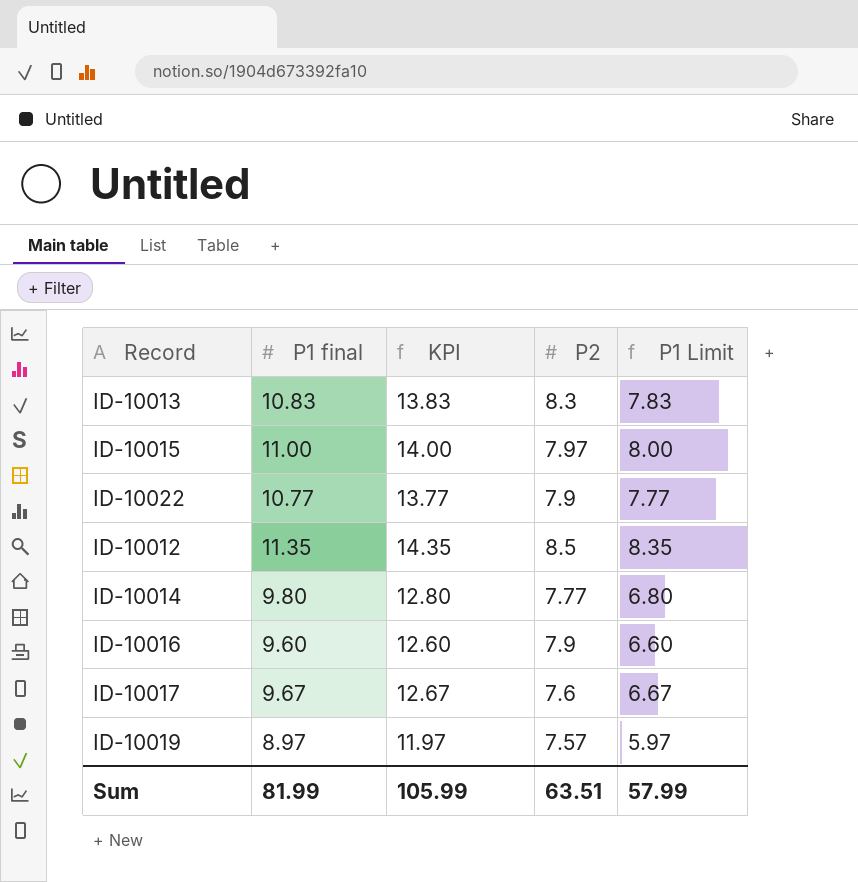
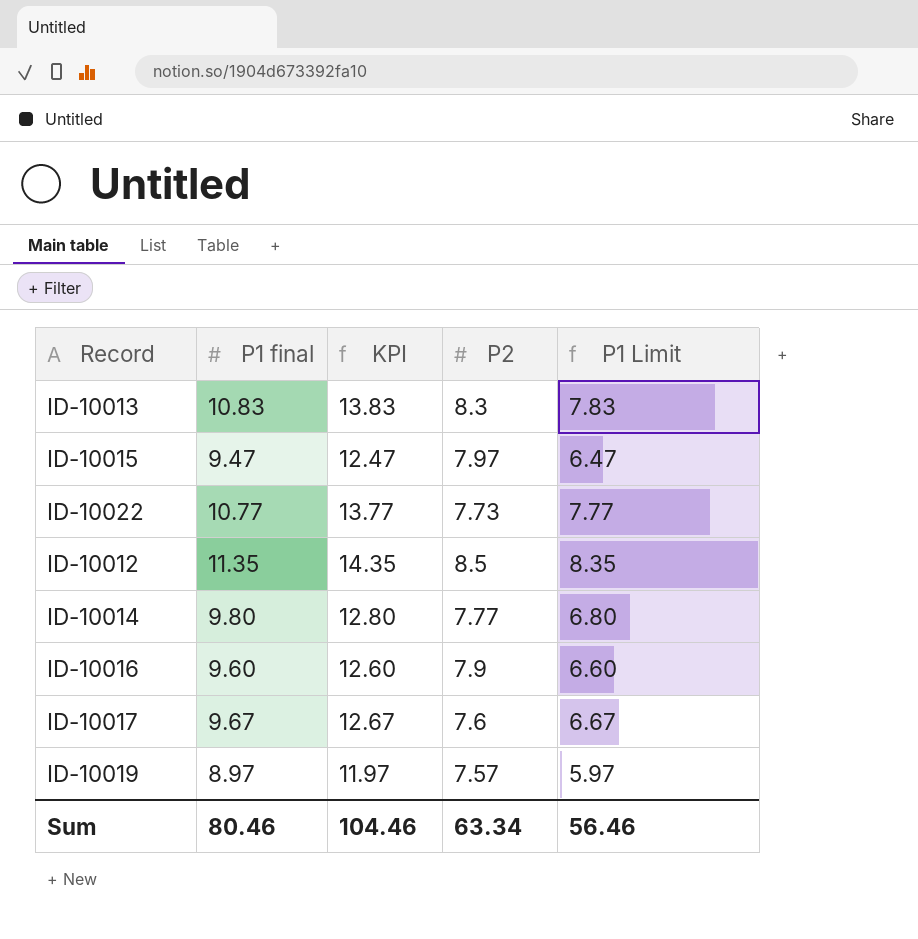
ID-10015 | P1 final: 11.00 -> 9.47
ID-10015 | KPI: 14.00 -> 12.47
ID-10015 | P1 Limit: 8.00 -> 6.47
ID-10022 | P2: 7.9 -> 7.73
Sum | P1 final: 81.99 -> 80.46
Sum | KPI: 105.99 -> 104.46
Sum | P2: 63.51 -> 63.34
Sum | P1 Limit: 57.99 -> 56.46

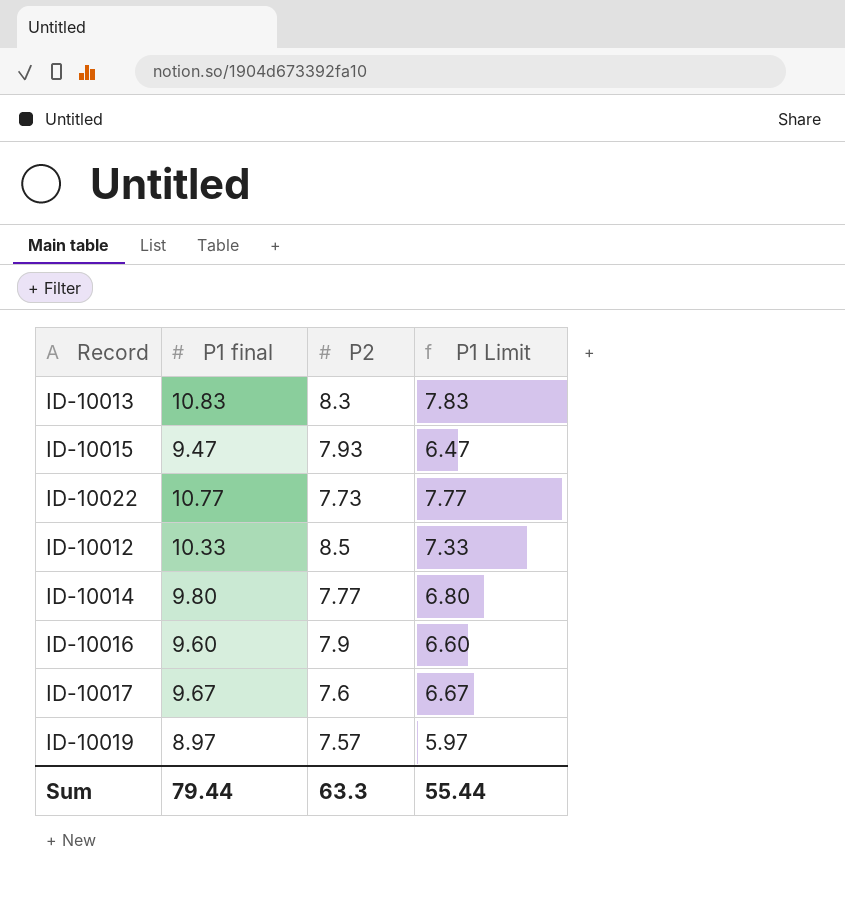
column KPI | formula: [P1 final] + 3 -> none
ID-10015 | P2: 7.97 -> 7.93
ID-10012 | P1 final: 11.35 -> 10.33
ID-10012 | P1 Limit: 8.35 -> 7.33
Sum | P1 final: 80.46 -> 79.44
Sum | P2: 63.34 -> 63.3
Sum | P1 Limit: 56.46 -> 55.44

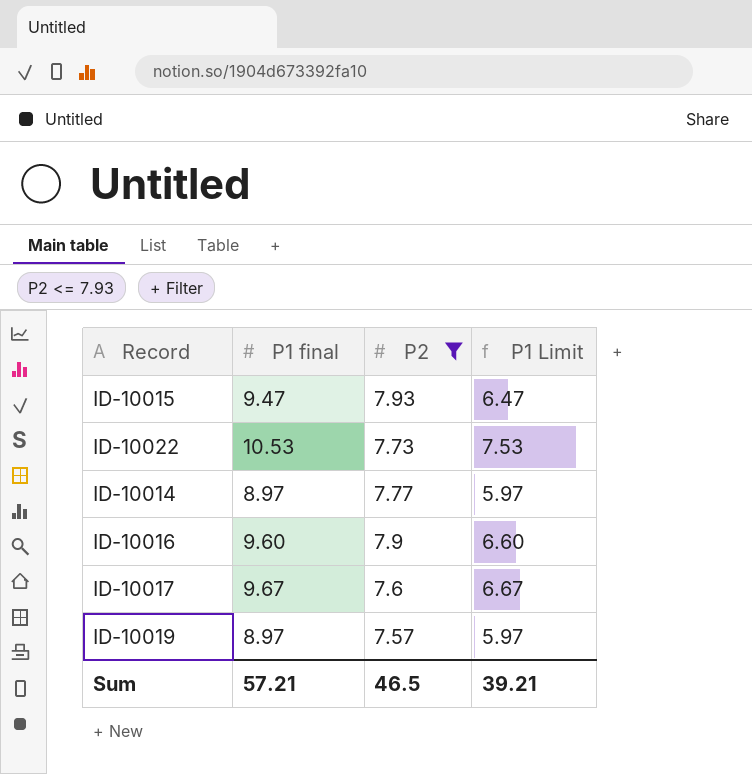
filter: none -> P2 <= 7.93
ID-10022 | P1 final: 10.77 -> 10.53
ID-10022 | P1 Limit: 7.77 -> 7.53
ID-10014 | P1 final: 9.80 -> 8.97
ID-10014 | P1 Limit: 6.80 -> 5.97
Sum | P1 final: 79.44 -> 57.21
Sum | P2: 63.3 -> 46.5
Sum | P1 Limit: 55.44 -> 39.21

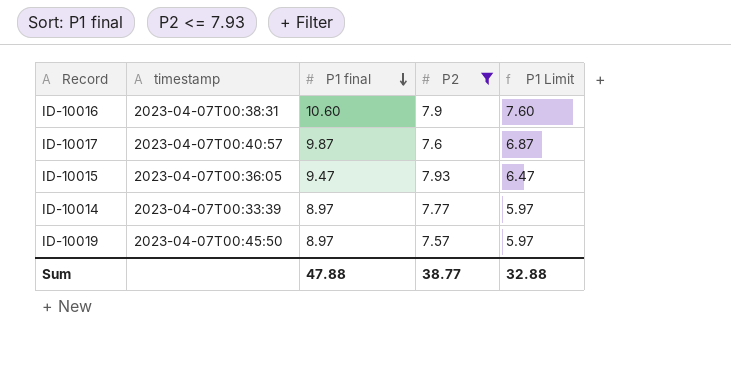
row order: none -> P1 final descending
column timestamp | position: none -> 2
row ID-10022: 10.53 | 7.73 | 7.53 -> none
ID-10016 | P1 final: 9.60 -> 10.60
ID-10016 | P1 Limit: 6.60 -> 7.60
ID-10017 | P1 final: 9.67 -> 9.87
ID-10017 | P1 Limit: 6.67 -> 6.87
Sum | P1 final: 57.21 -> 47.88
Sum | P2: 46.5 -> 38.77
Sum | P1 Limit: 39.21 -> 32.88

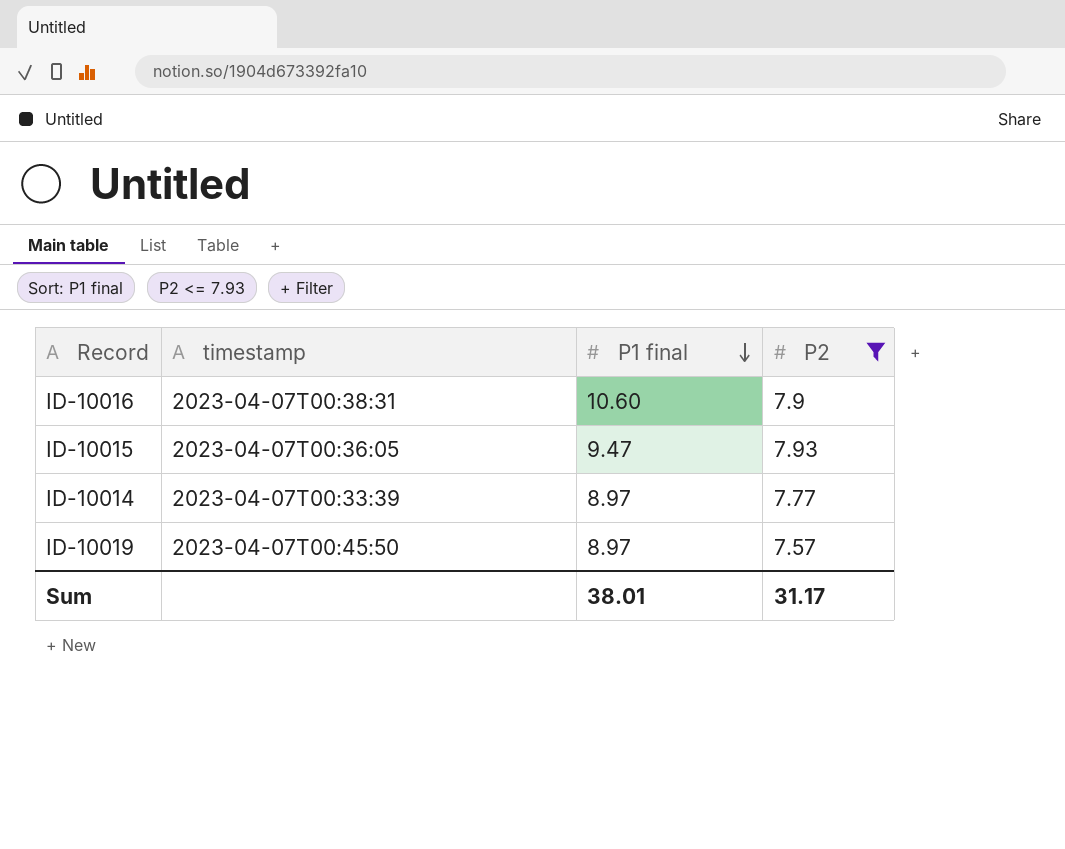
column P1 Limit | formula: [P1 final] - 3 -> none
row ID-10017: 2023-04-07T00:40:57 | 9.87 | 7.6 | 6.87 -> none
Sum | P1 final: 47.88 -> 38.01
Sum | P2: 38.77 -> 31.17

